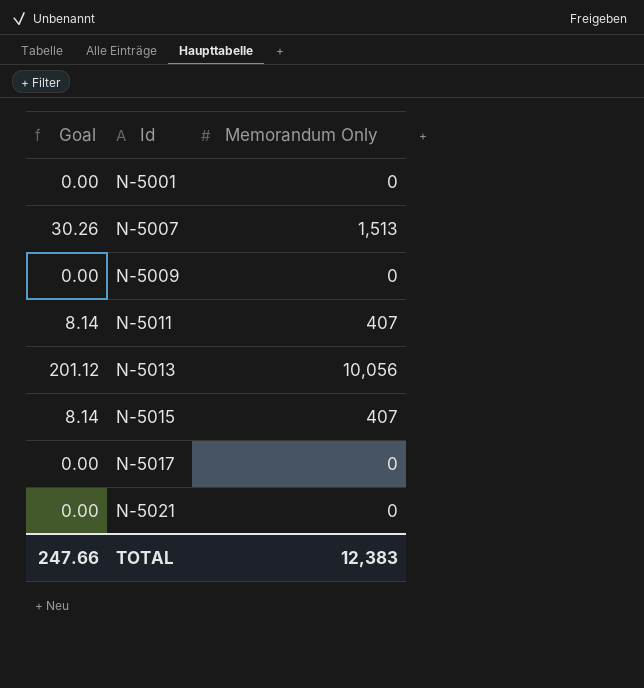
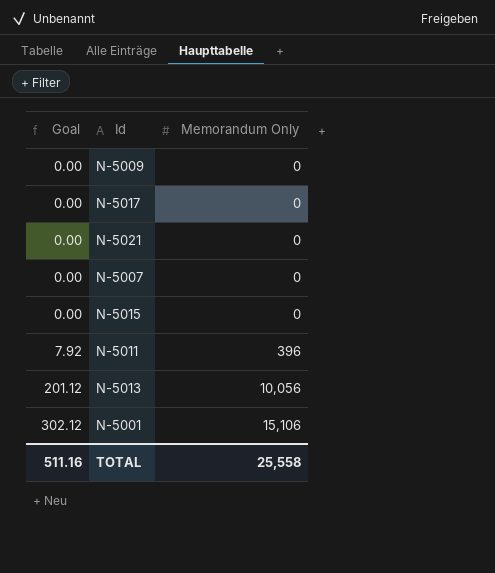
row order: Id ascending -> Goal ascending
N-5007 | Goal: 30.26 -> 0.00
N-5007 | Memorandum Only: 1,513 -> 0
N-5015 | Goal: 8.14 -> 0.00
N-5015 | Memorandum Only: 407 -> 0
N-5011 | Goal: 8.14 -> 7.92
N-5011 | Memorandum Only: 407 -> 396
N-5001 | Goal: 0.00 -> 302.12
N-5001 | Memorandum Only: 0 -> 15,106
TOTAL | Goal: 247.66 -> 511.16
TOTAL | Memorandum Only: 12,383 -> 25,558

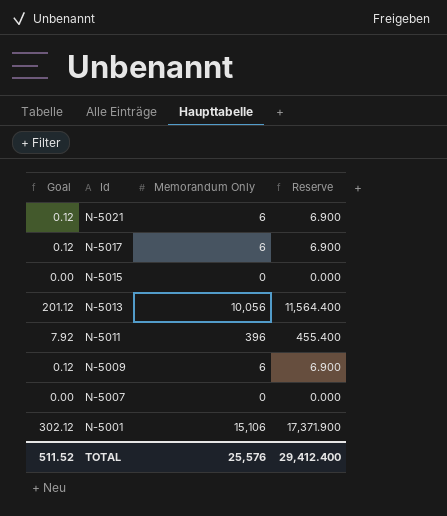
row order: Goal ascending -> Id descending
column Reserve | formula: none -> [Memorandum Only] * 1.15
N-5021 | Goal: 0.00 -> 0.12
N-5021 | Memorandum Only: 0 -> 6
N-5017 | Goal: 0.00 -> 0.12
N-5017 | Memorandum Only: 0 -> 6
N-5009 | Goal: 0.00 -> 0.12
N-5009 | Memorandum Only: 0 -> 6
TOTAL | Goal: 511.16 -> 511.52
TOTAL | Memorandum Only: 25,558 -> 25,576

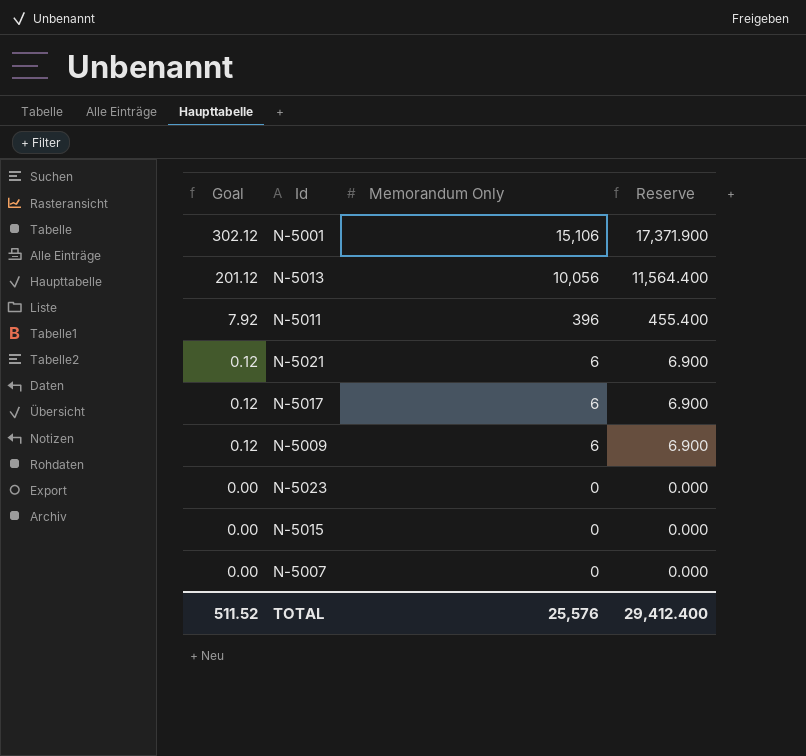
row order: Id descending -> Goal descending
row N-5023: none -> 0.00 | 0 | 0.000

